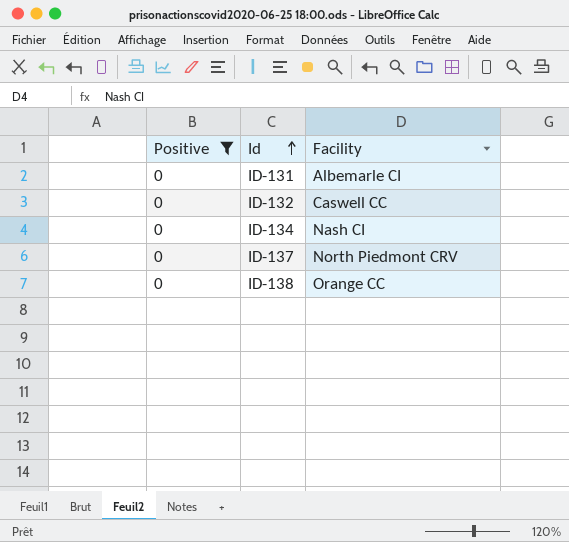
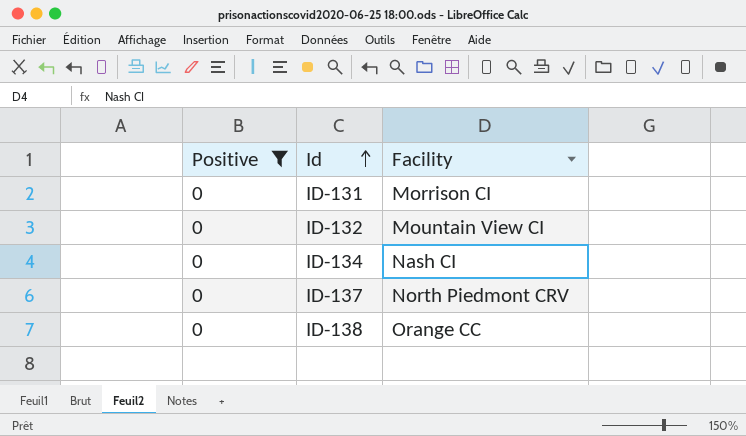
ID-131 | Facility: Albemarle CI -> Morrison CI
ID-132 | Facility: Caswell CC -> Mountain View CI

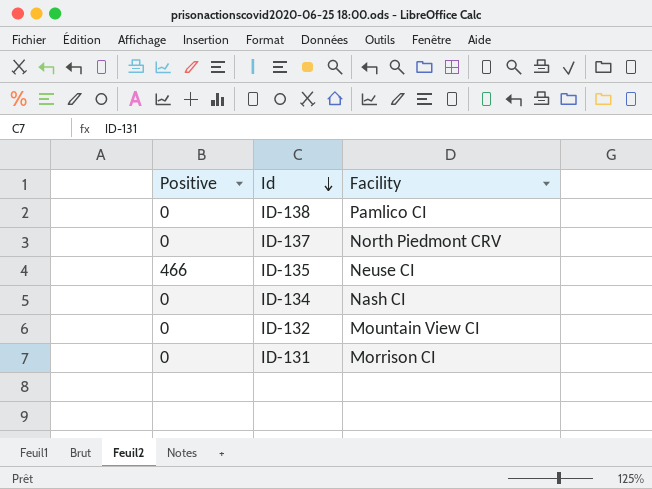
filter: Positive = 0 -> none
row order: Id ascending -> Id descending
ID-138 | Facility: Orange CC -> Pamlico CI

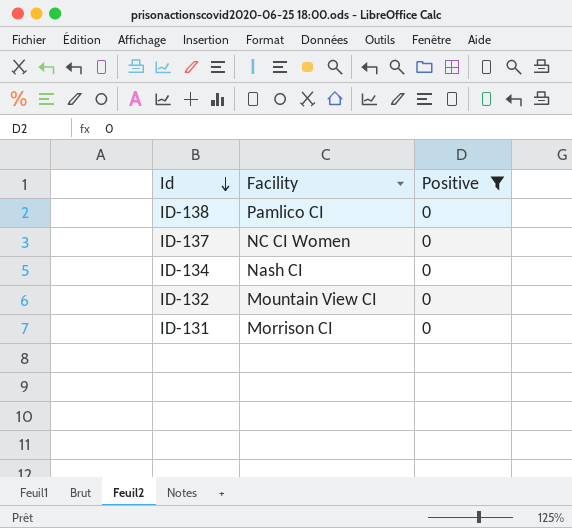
filter: none -> Positive = 0
column Positive | position: 1 -> 3
ID-137 | Facility: North Piedmont CRV -> NC CI Women

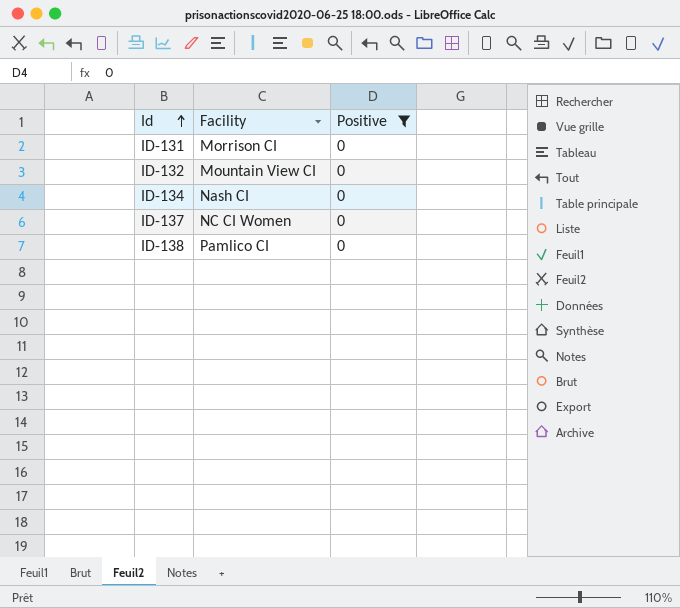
row order: Id descending -> Id ascending

